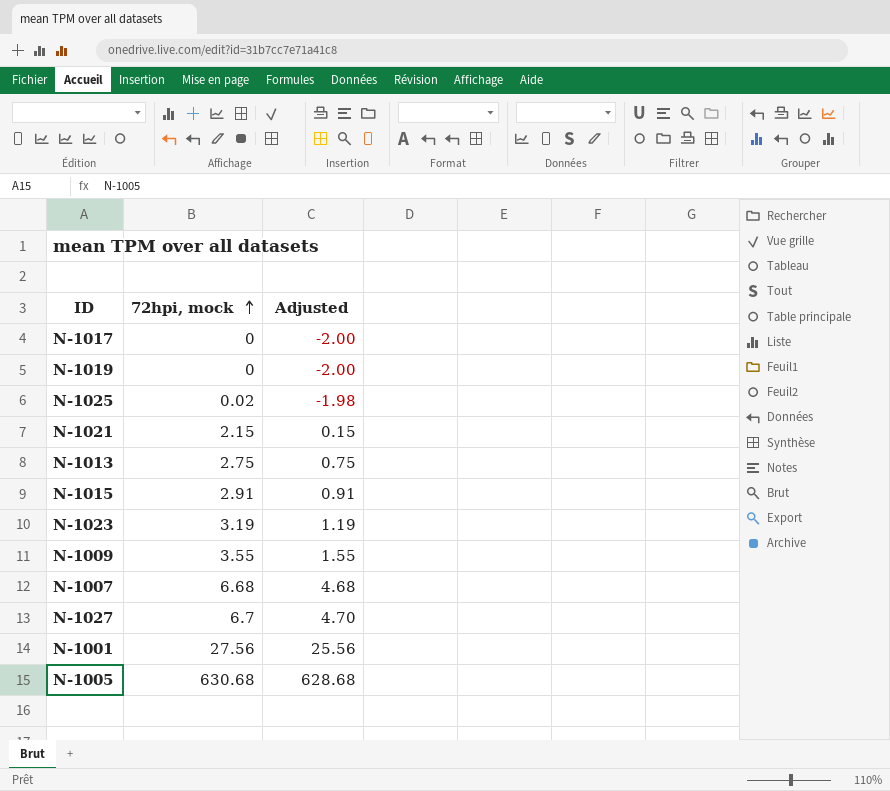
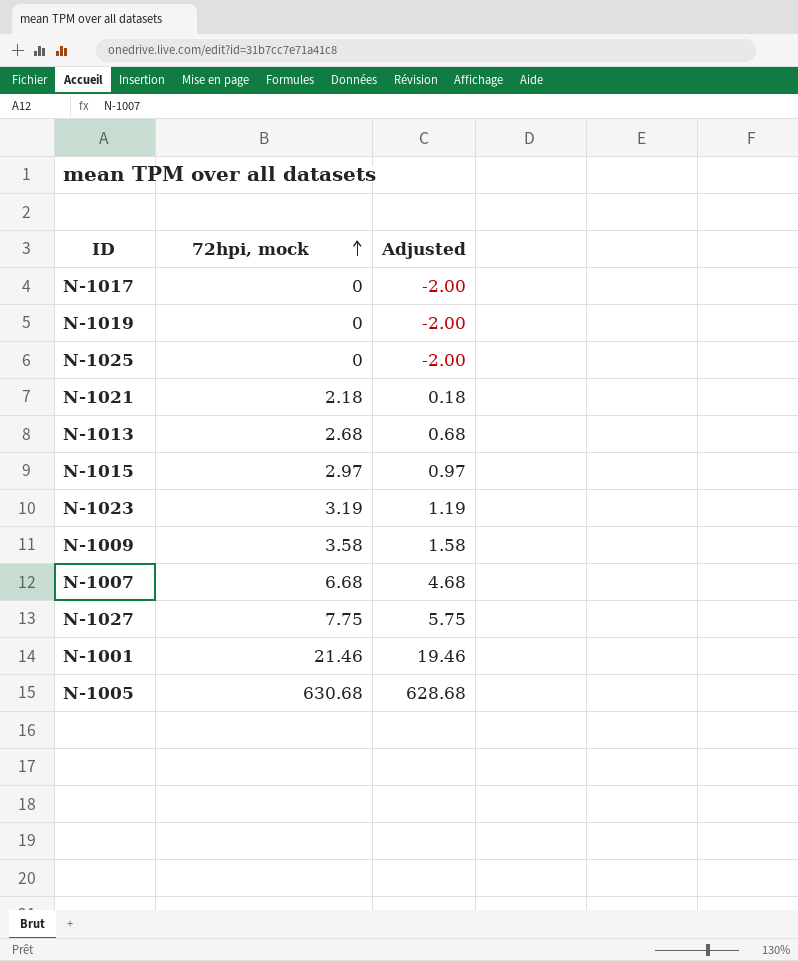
N-1025 | 72hpi, mock: 0.02 -> 0
N-1025 | Adjusted: -1.98 -> -2.00
N-1021 | 72hpi, mock: 2.15 -> 2.18
N-1021 | Adjusted: 0.15 -> 0.18
N-1013 | 72hpi, mock: 2.75 -> 2.68
N-1013 | Adjusted: 0.75 -> 0.68
N-1015 | 72hpi, mock: 2.91 -> 2.97
N-1015 | Adjusted: 0.91 -> 0.97
N-1009 | 72hpi, mock: 3.55 -> 3.58
N-1009 | Adjusted: 1.55 -> 1.58
N-1027 | 72hpi, mock: 6.7 -> 7.75
N-1027 | Adjusted: 4.70 -> 5.75
N-1001 | 72hpi, mock: 27.56 -> 21.46
N-1001 | Adjusted: 25.56 -> 19.46

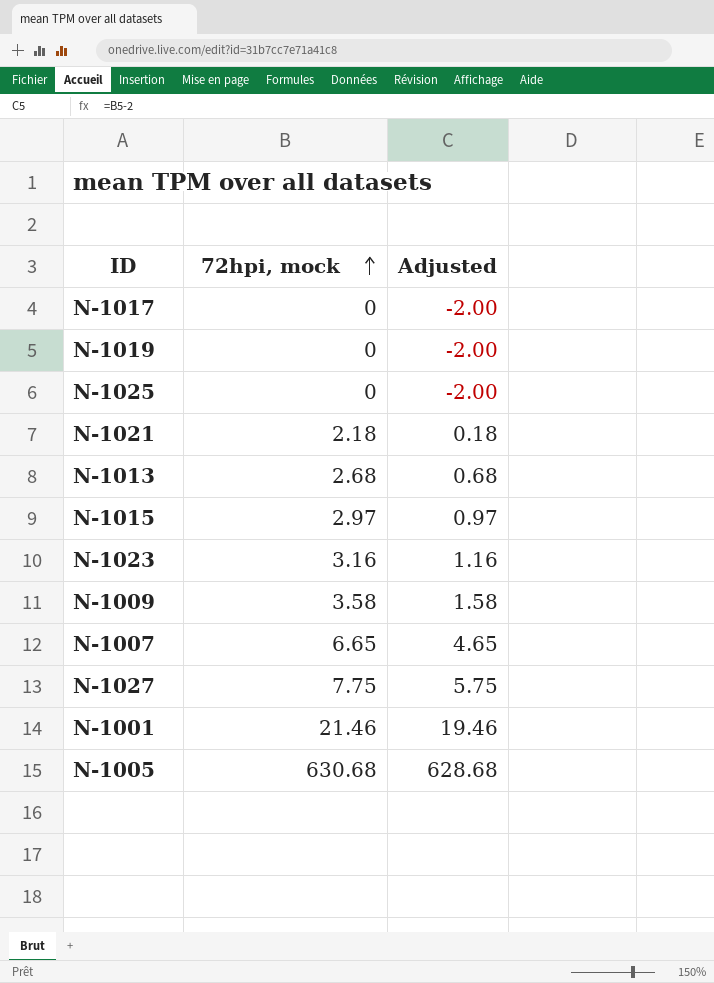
N-1023 | 72hpi, mock: 3.19 -> 3.16
N-1023 | Adjusted: 1.19 -> 1.16
N-1007 | 72hpi, mock: 6.68 -> 6.65
N-1007 | Adjusted: 4.68 -> 4.65

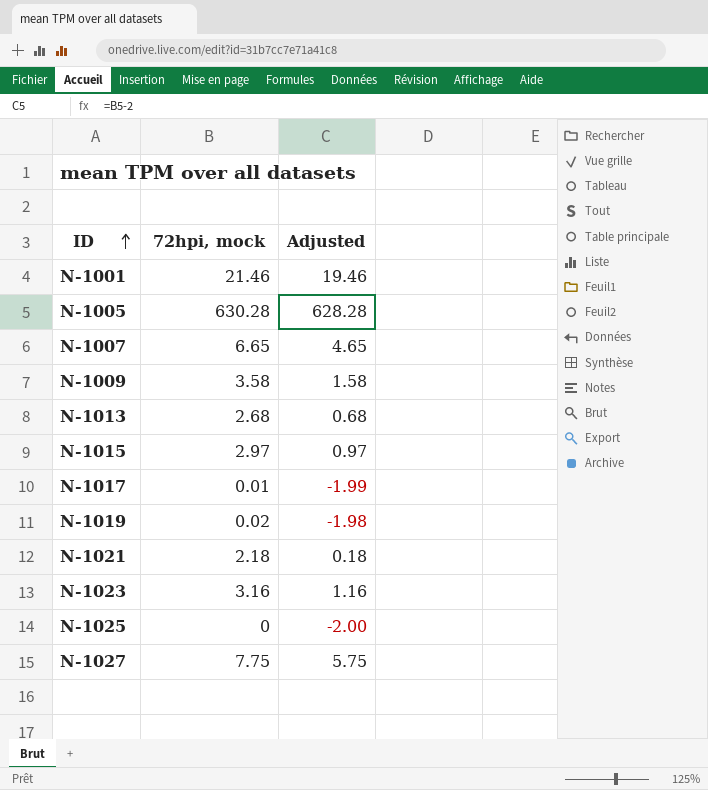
row order: 72hpi, mock ascending -> ID ascending
N-1005 | 72hpi, mock: 630.68 -> 630.28
N-1005 | Adjusted: 628.68 -> 628.28
N-1017 | 72hpi, mock: 0 -> 0.01
N-1017 | Adjusted: -2.00 -> -1.99
N-1019 | 72hpi, mock: 0 -> 0.02
N-1019 | Adjusted: -2.00 -> -1.98

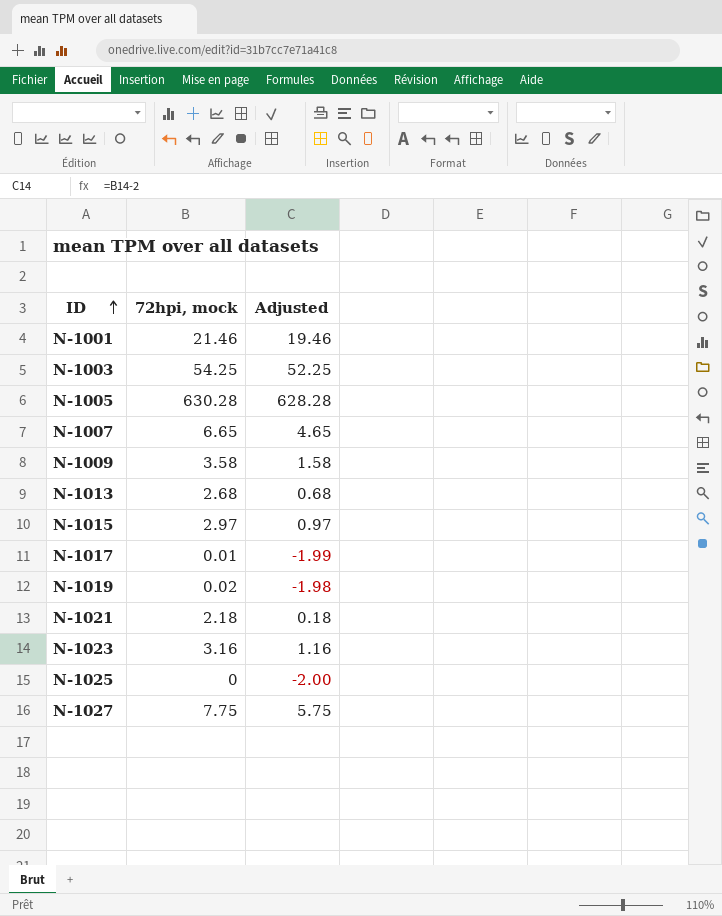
row N-1003: none -> 54.25 | 52.25

